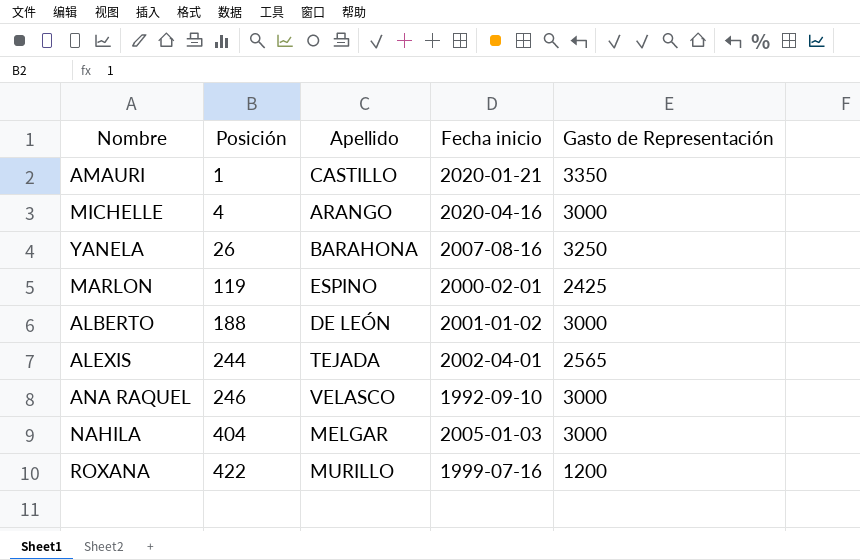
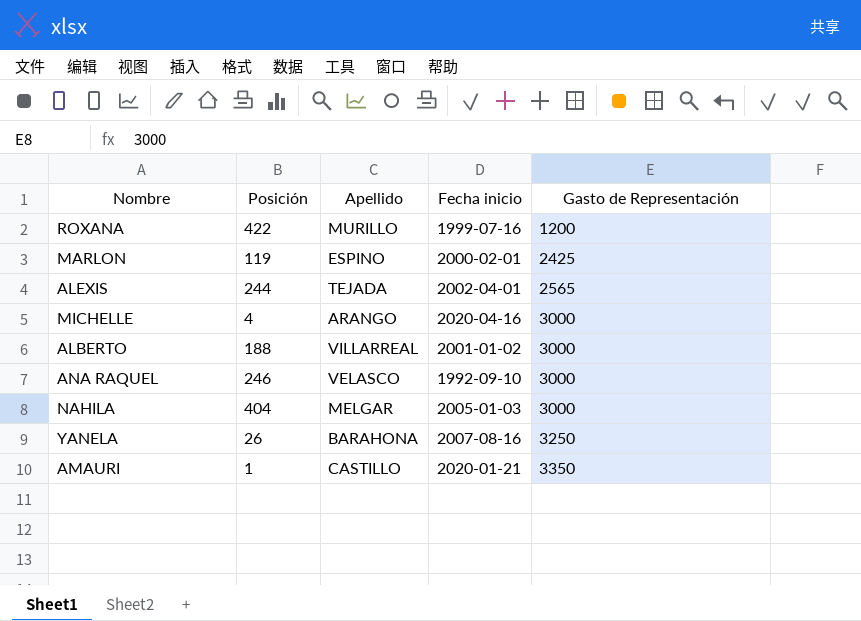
row order: Posición ascending -> Gasto de Representación ascending
ALBERTO | Apellido: DE LEÓN -> VILLARREAL

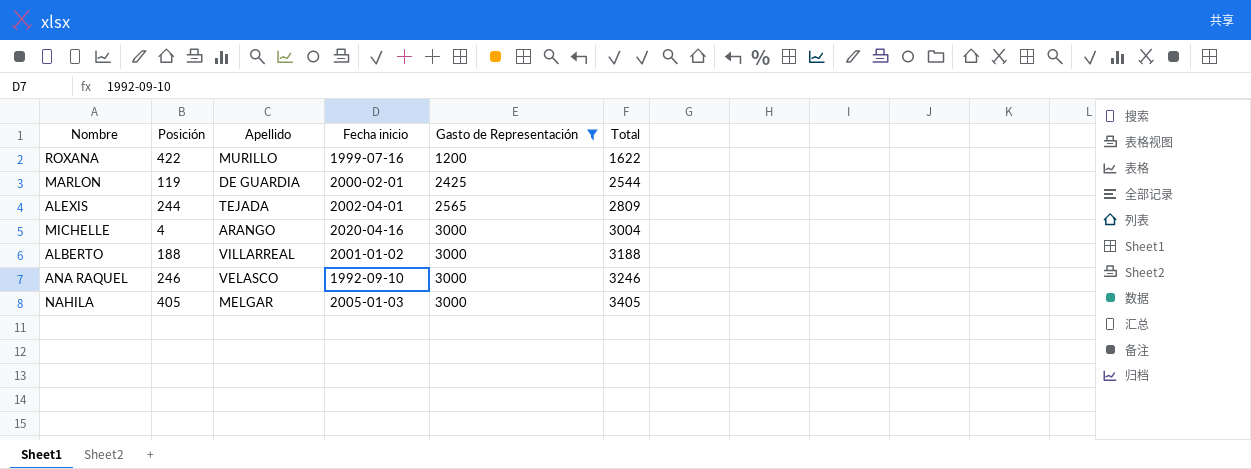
filter: none -> Gasto de Representación <= 3000
column Total | formula: none -> [Posición] + [Gasto de Representación]
MARLON | Apellido: ESPINO -> DE GUARDIA
NAHILA | Posición: 404 -> 405

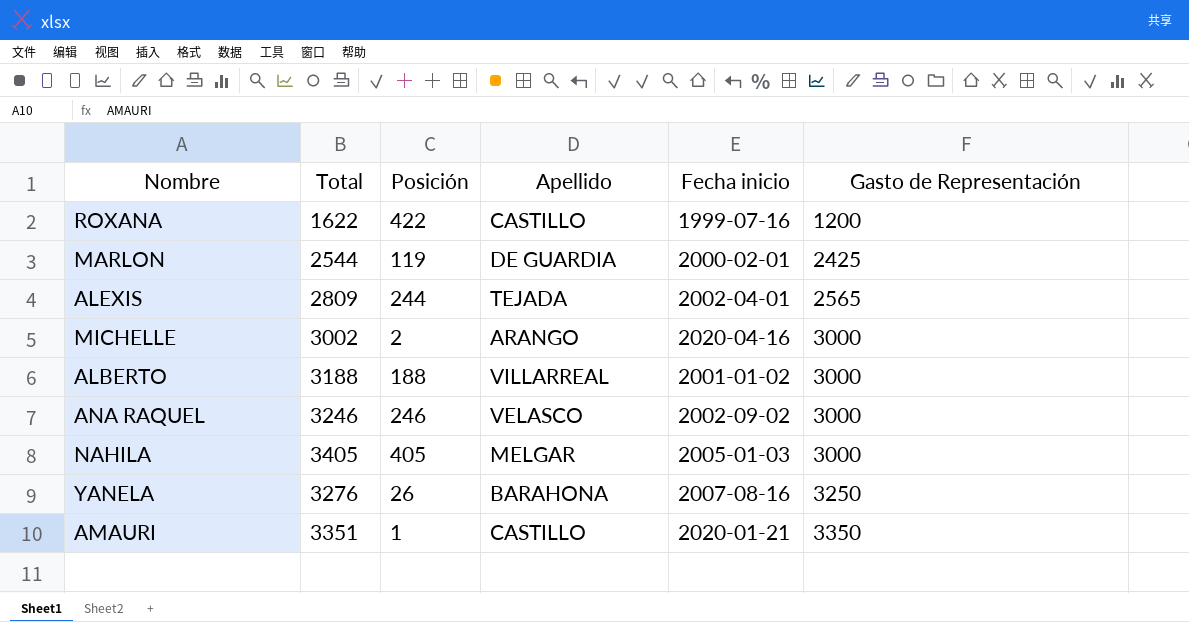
filter: Gasto de Representación <= 3000 -> none
column Total | position: 6 -> 2
ROXANA | Apellido: MURILLO -> CASTILLO
MICHELLE | Total: 3004 -> 3002
MICHELLE | Posición: 4 -> 2
ANA RAQUEL | Fecha inicio: 1992-09-10 -> 2002-09-02

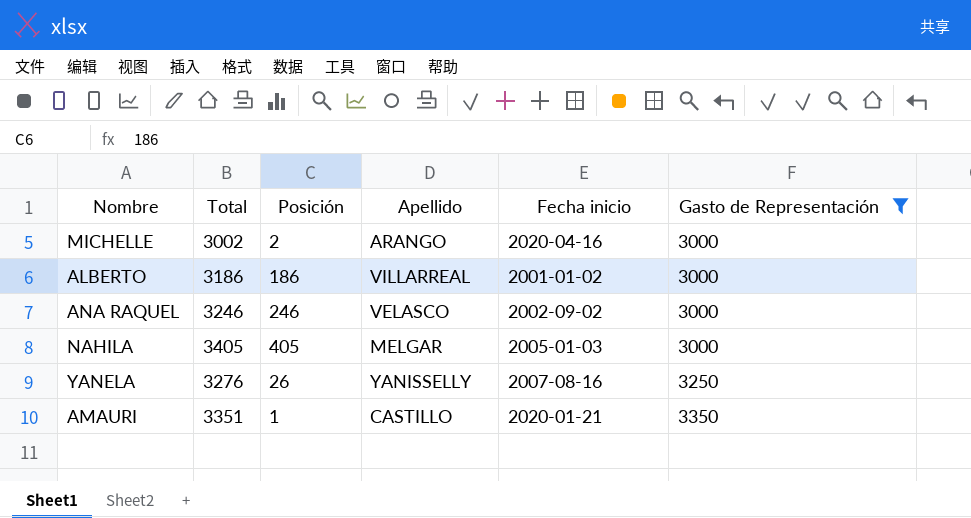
filter: none -> Gasto de Representación >= 3000
ALBERTO | Total: 3188 -> 3186
ALBERTO | Posición: 188 -> 186
YANELA | Apellido: BARAHONA -> YANISSELLY

